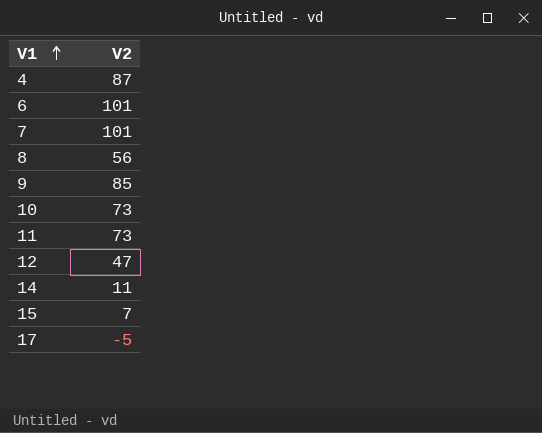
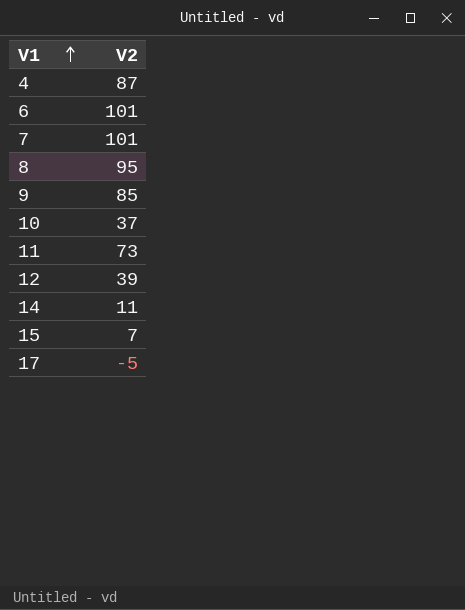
8 | V2: 56 -> 95
10 | V2: 73 -> 37
12 | V2: 47 -> 39

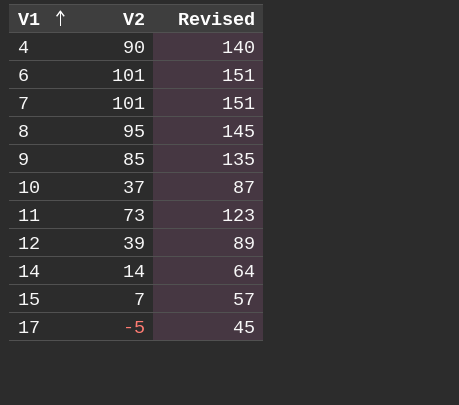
column Revised | formula: none -> [V2] + 50
4 | V2: 87 -> 90
14 | V2: 11 -> 14

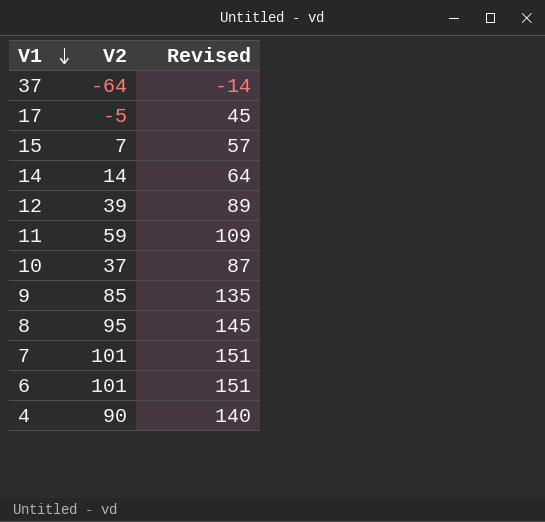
row order: V1 ascending -> V1 descending
row 37: none -> -64 | -14
11 | V2: 73 -> 59
11 | Revised: 123 -> 109

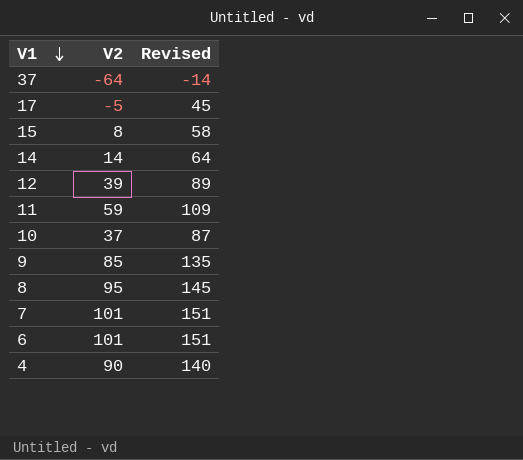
15 | V2: 7 -> 8
15 | Revised: 57 -> 58

